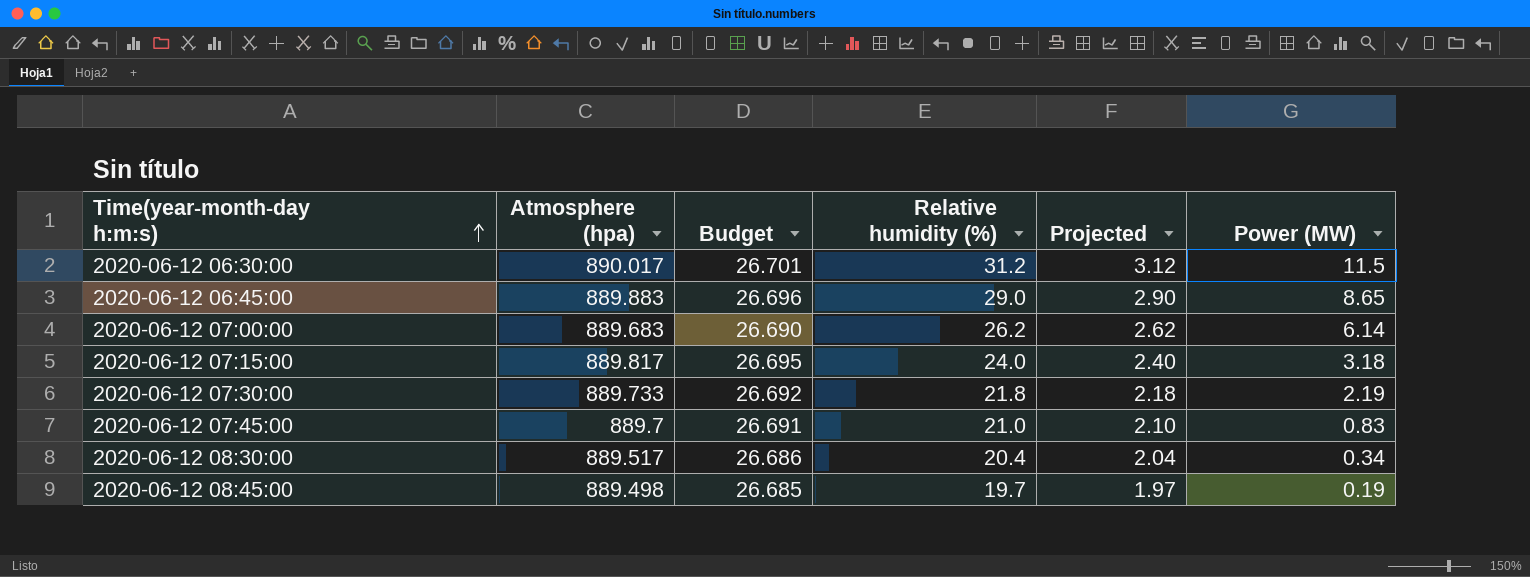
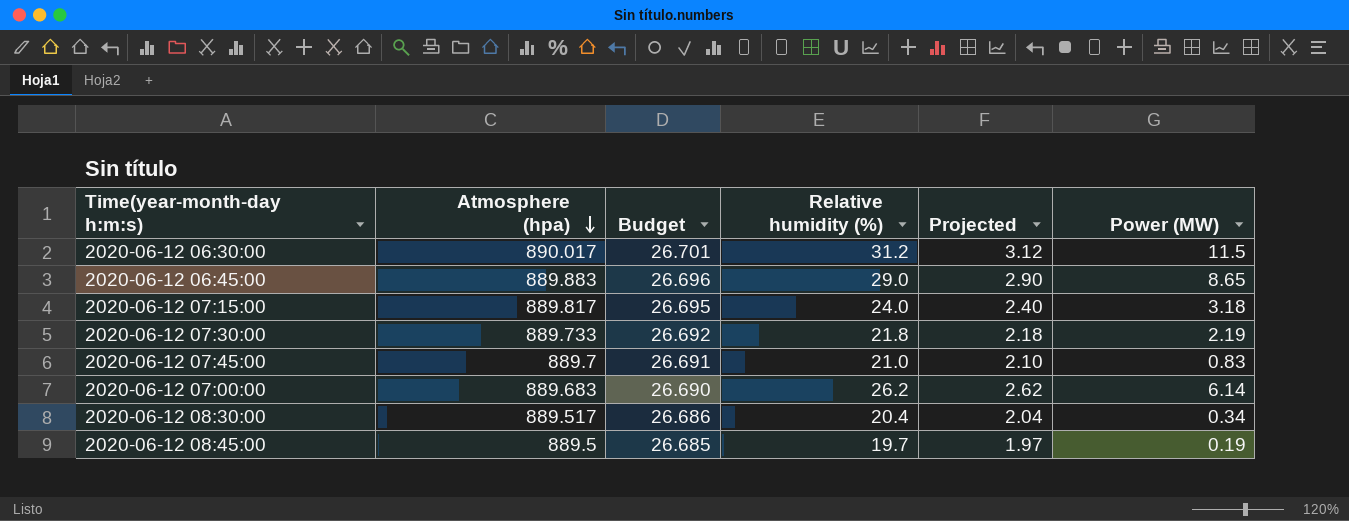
row order: Time(year-month-day h:m:s) ascending -> Atmosphere (hpa) descending
2020-06-12 08:45:00 | Atmosphere (hpa): 889.498 -> 889.5

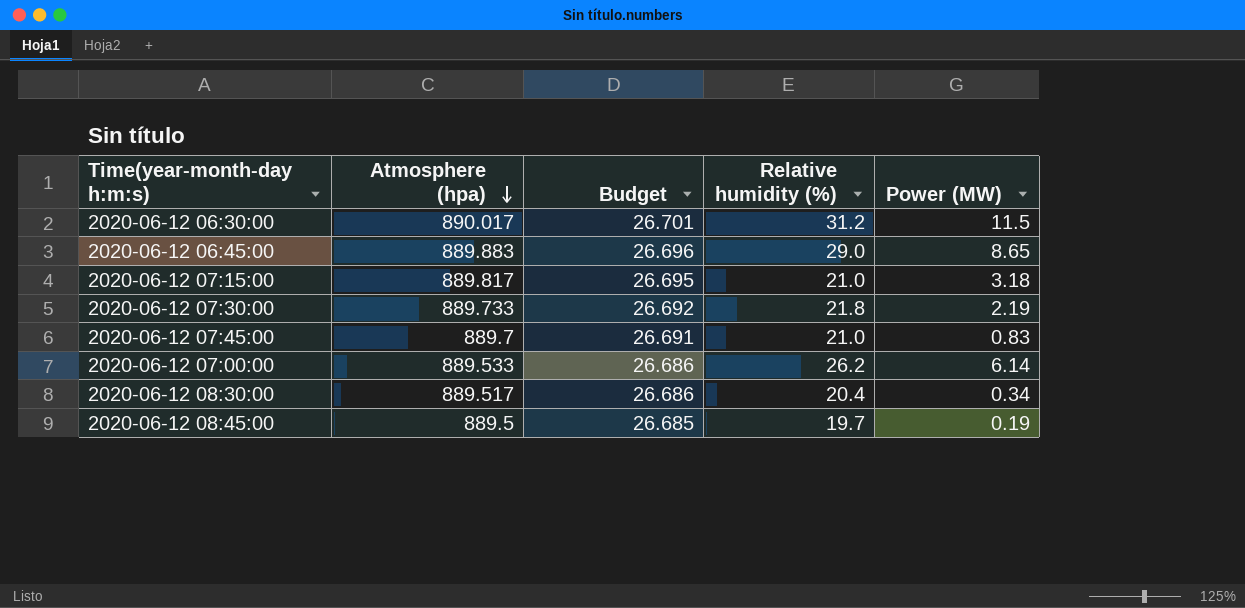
column Projected | formula: [Relative humidity (%)] * 0.1 -> none
2020-06-12 07:15:00 | Relative humidity (%): 24.0 -> 21.0
2020-06-12 07:00:00 | Atmosphere (hpa): 889.683 -> 889.533
2020-06-12 07:00:00 | Budget: 26.690 -> 26.686

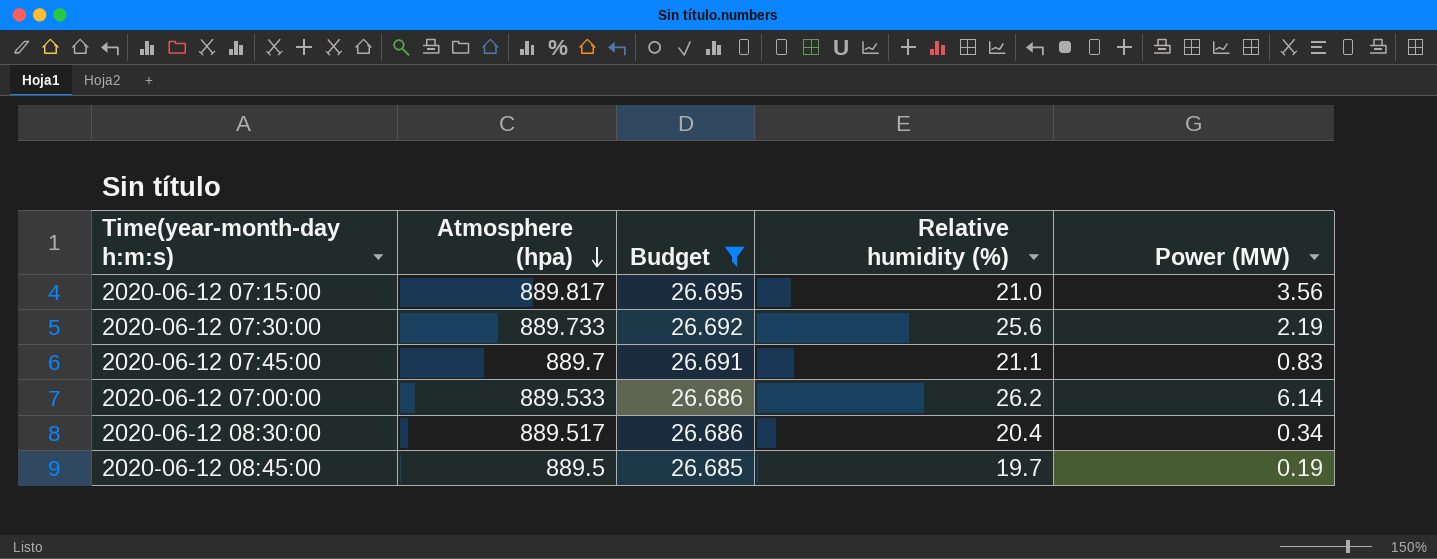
filter: none -> Budget <= 26.695
2020-06-12 07:15:00 | Power (MW): 3.18 -> 3.56
2020-06-12 07:30:00 | Relative humidity (%): 21.8 -> 25.6
2020-06-12 07:45:00 | Relative humidity (%): 21.0 -> 21.1

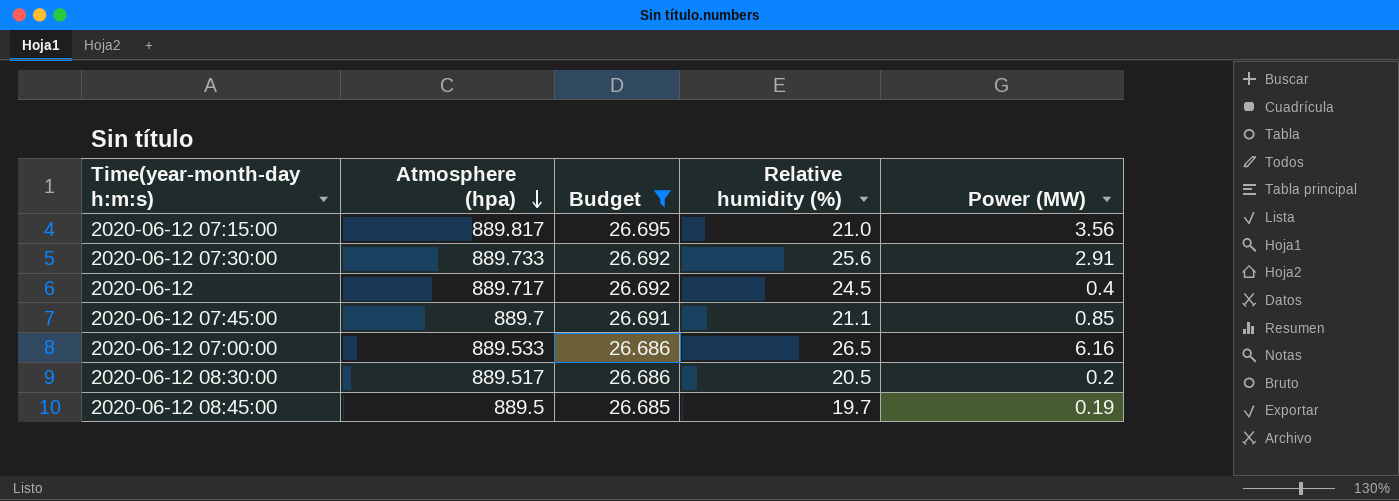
2020-06-12 07:30:00 | Power (MW): 2.19 -> 2.91
row 2020-06-12: none -> 889.717 | 26.692 | 24.5 | 0.4
2020-06-12 07:45:00 | Power (MW): 0.83 -> 0.85
2020-06-12 07:00:00 | Relative humidity (%): 26.2 -> 26.5
2020-06-12 07:00:00 | Power (MW): 6.14 -> 6.16
2020-06-12 08:30:00 | Relative humidity (%): 20.4 -> 20.5
2020-06-12 08:30:00 | Power (MW): 0.34 -> 0.2

